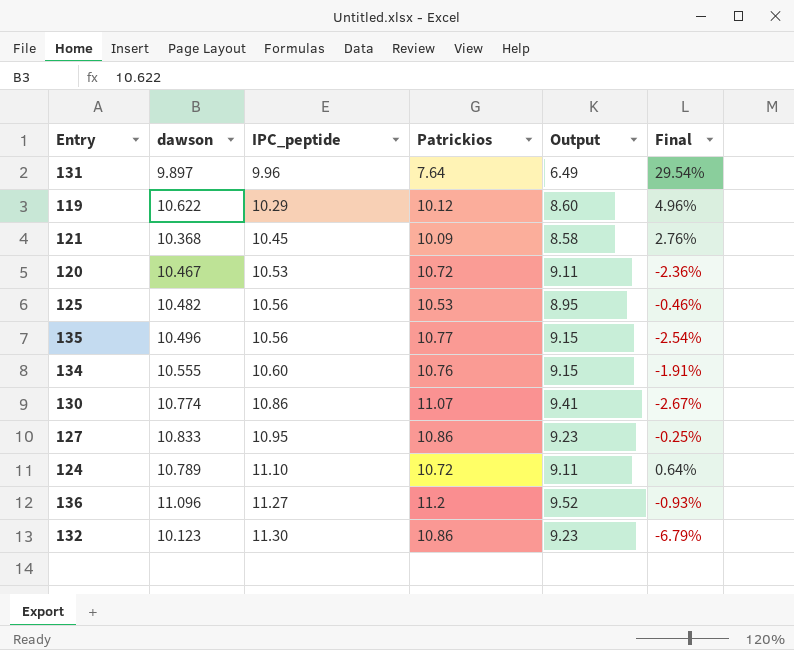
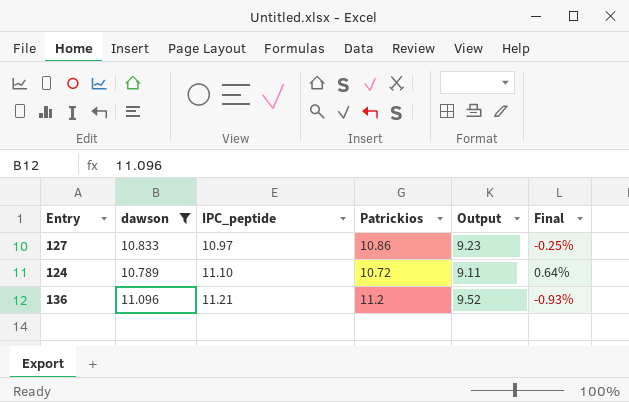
filter: none -> dawson >= 10.789
127 | IPC_peptide: 10.95 -> 10.97
136 | IPC_peptide: 11.27 -> 11.21

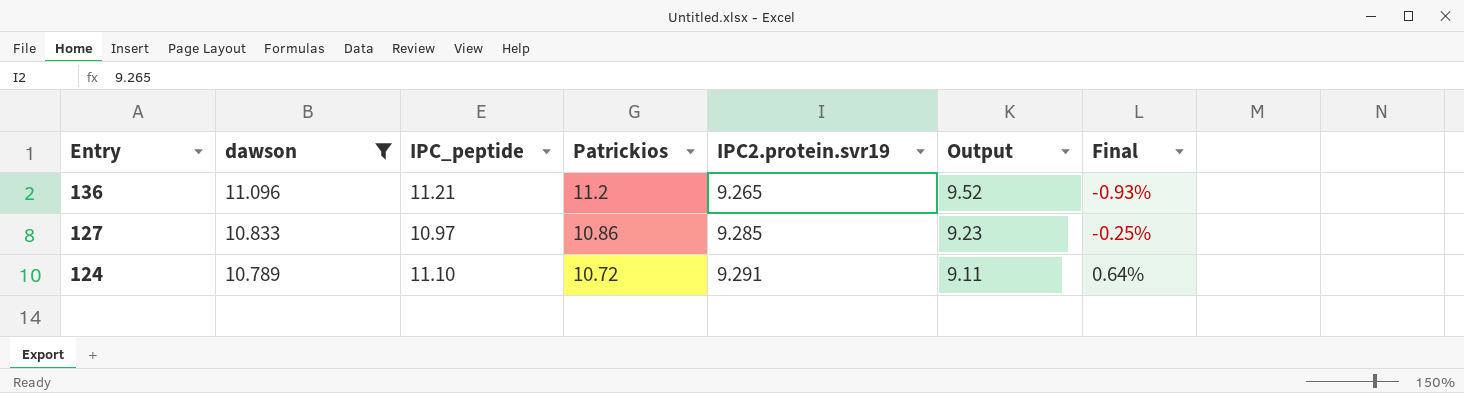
row order: IPC_peptide ascending -> Entry descending
column IPC2.protein.svr19 | position: none -> 5

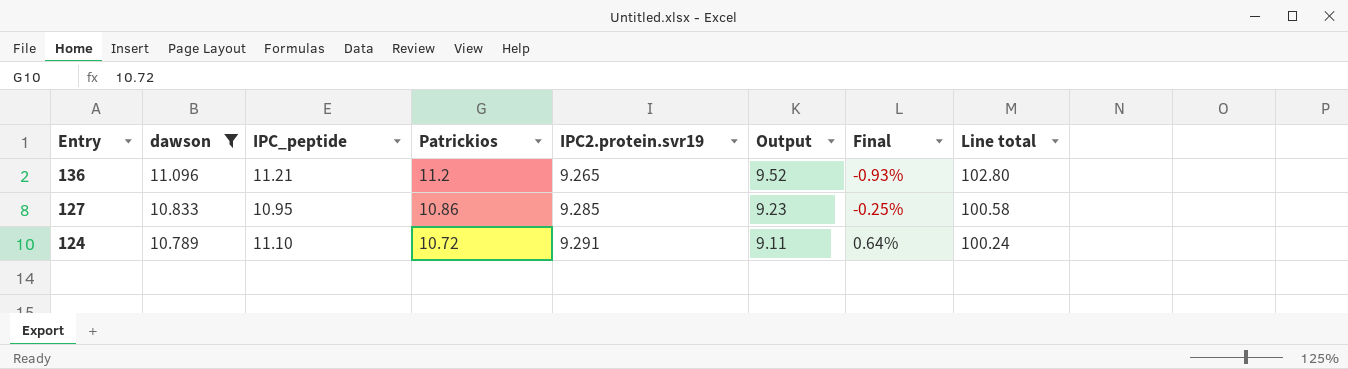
column Line total | formula: none -> [dawson] * [IPC2.protein.svr19]
127 | IPC_peptide: 10.97 -> 10.95

